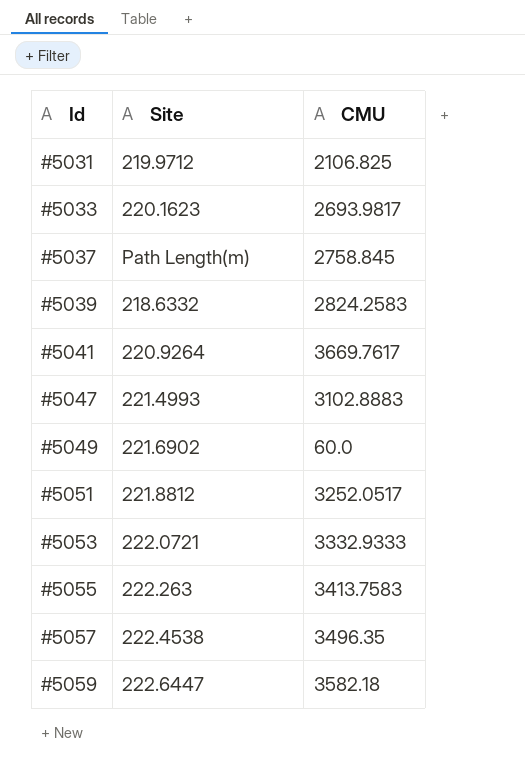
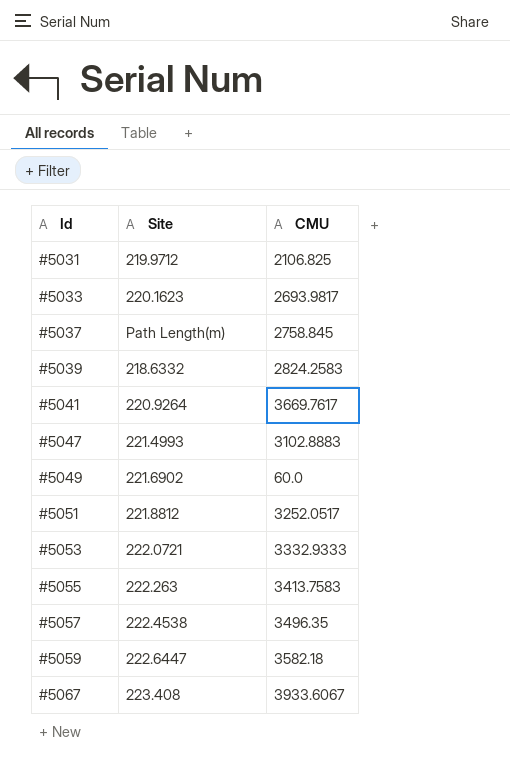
row #5067: none -> 223.408 | 3933.6067

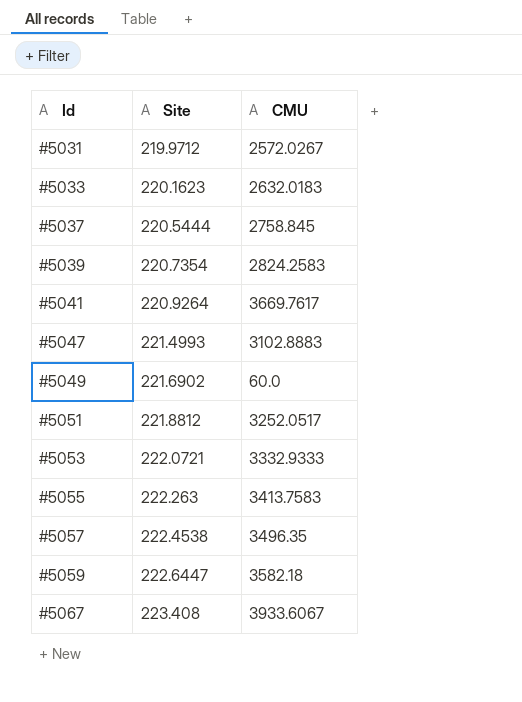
#5031 | CMU: 2106.825 -> 2572.0267
#5033 | CMU: 2693.9817 -> 2632.0183
#5037 | Site: Path Length(m) -> 220.5444
#5039 | Site: 218.6332 -> 220.7354

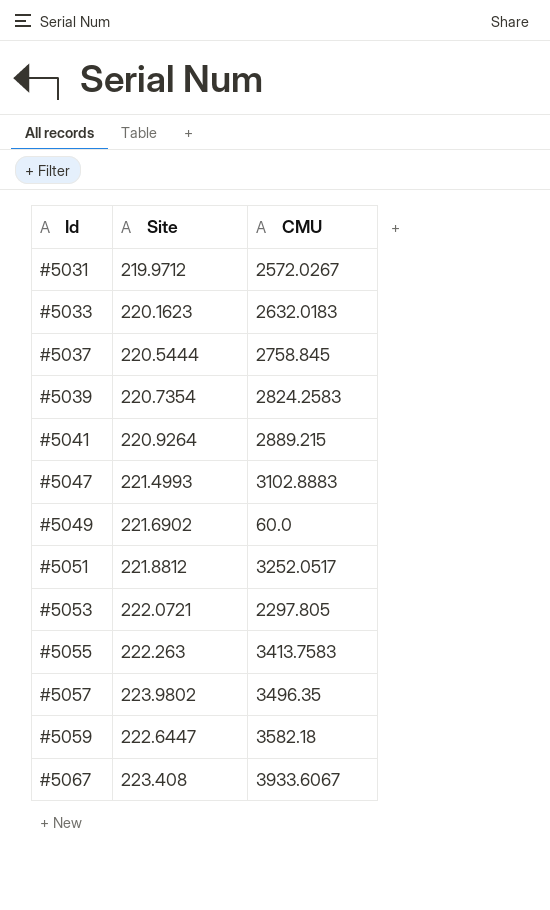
#5041 | CMU: 3669.7617 -> 2889.215
#5053 | CMU: 3332.9333 -> 2297.805
#5057 | Site: 222.4538 -> 223.9802

